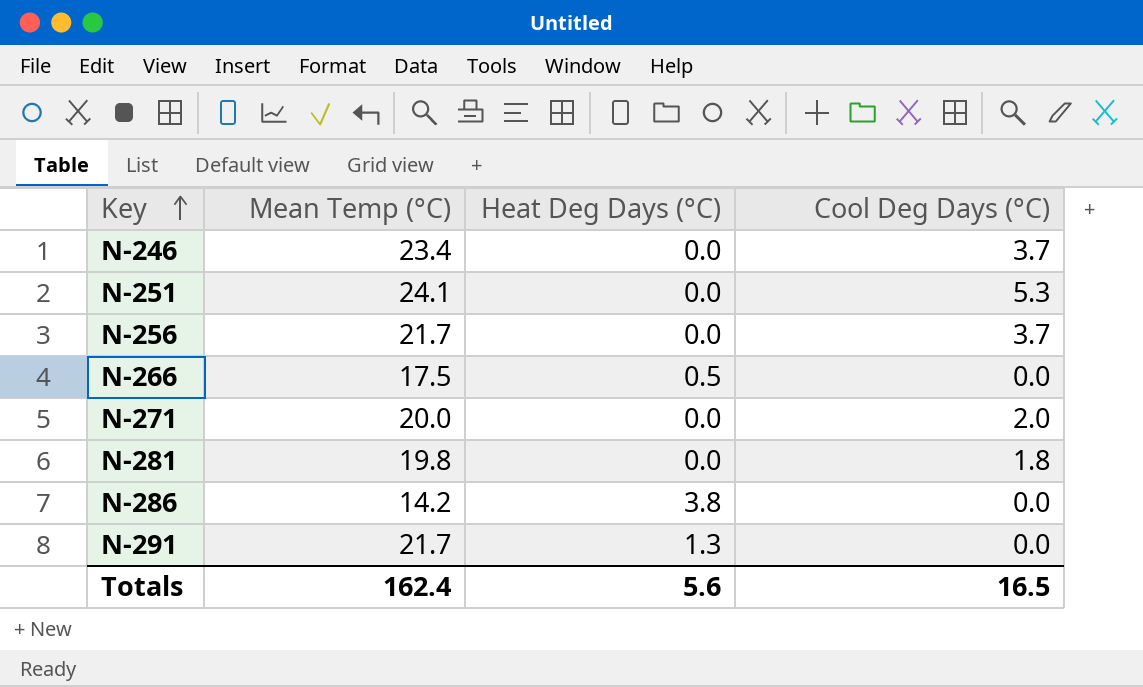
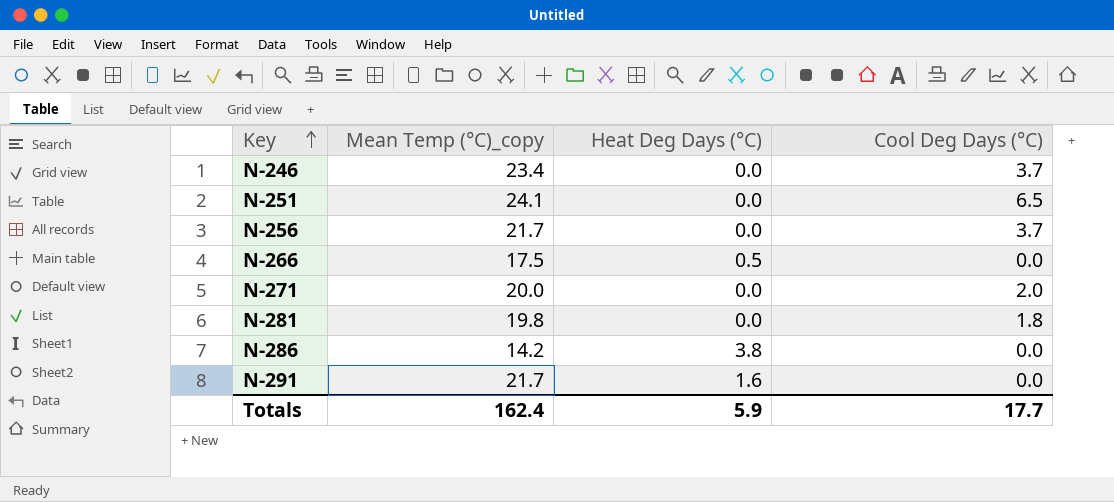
column name: Mean Temp (°C) -> Mean Temp (°C)_copy
N-251 | Cool Deg Days (°C): 5.3 -> 6.5
N-291 | Heat Deg Days (°C): 1.3 -> 1.6
Totals | Heat Deg Days (°C): 5.6 -> 5.9
Totals | Cool Deg Days (°C): 16.5 -> 17.7

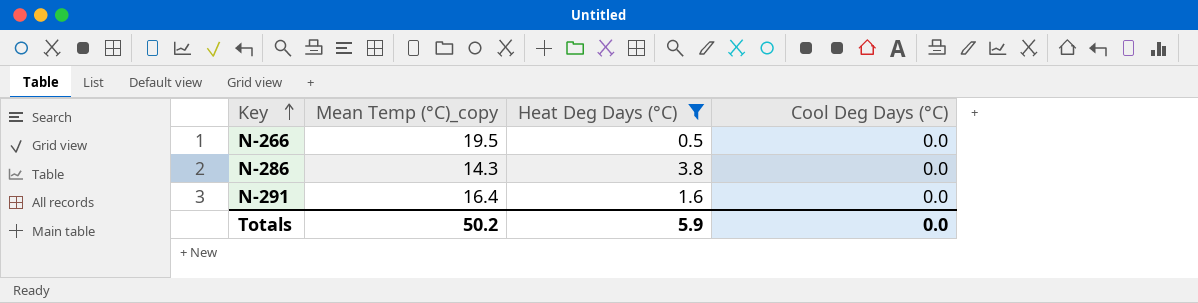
filter: none -> Heat Deg Days (°C) != 0.0
N-266 | Mean Temp (°C)_copy: 17.5 -> 19.5
N-286 | Mean Temp (°C)_copy: 14.2 -> 14.3
N-291 | Mean Temp (°C)_copy: 21.7 -> 16.4
Totals | Mean Temp (°C)_copy: 162.4 -> 50.2
Totals | Cool Deg Days (°C): 17.7 -> 0.0

